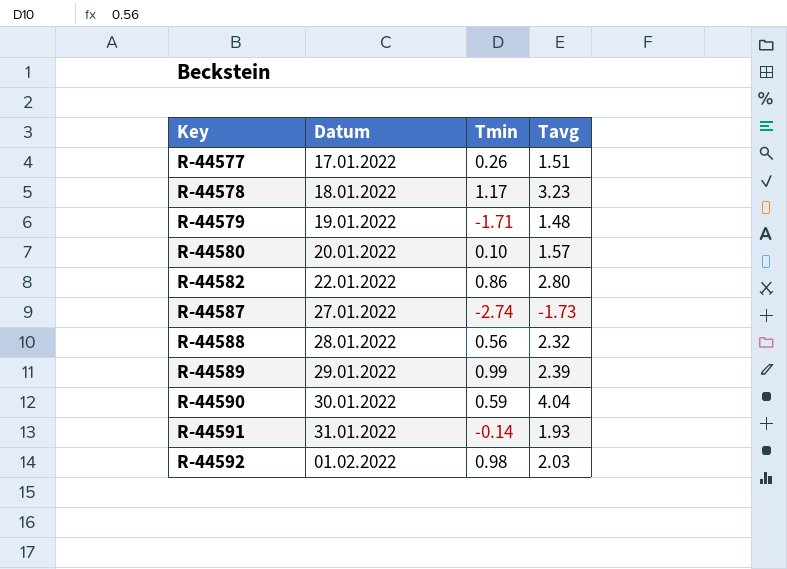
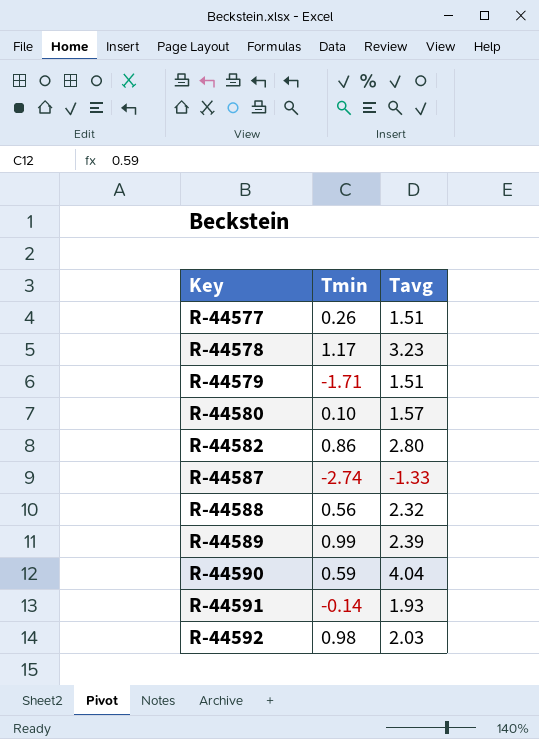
column Datum | position: 2 -> none
R-44579 | Tavg: 1.48 -> 1.51
R-44587 | Tavg: -1.73 -> -1.33

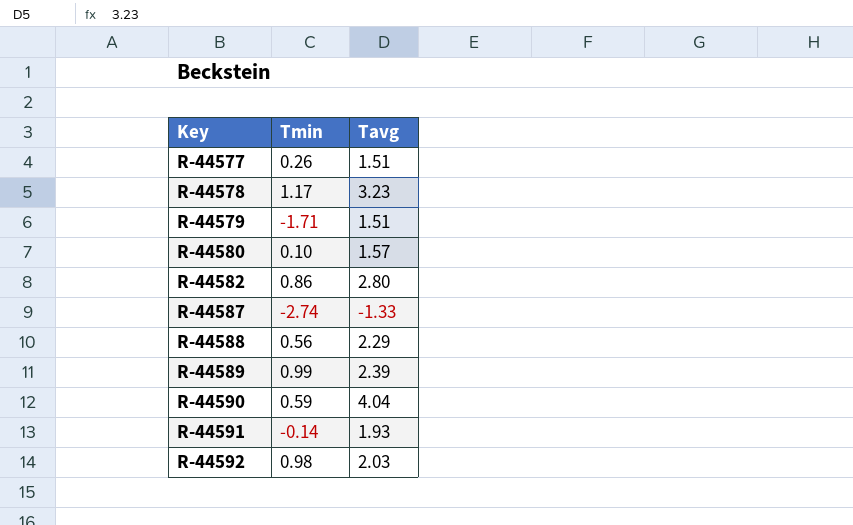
R-44588 | Tavg: 2.32 -> 2.29

